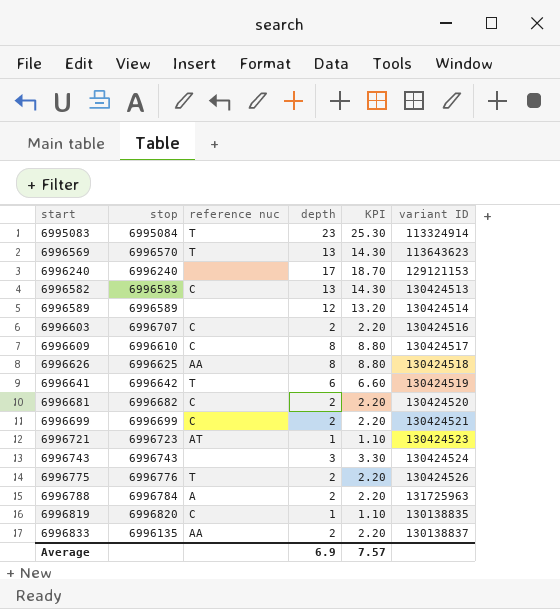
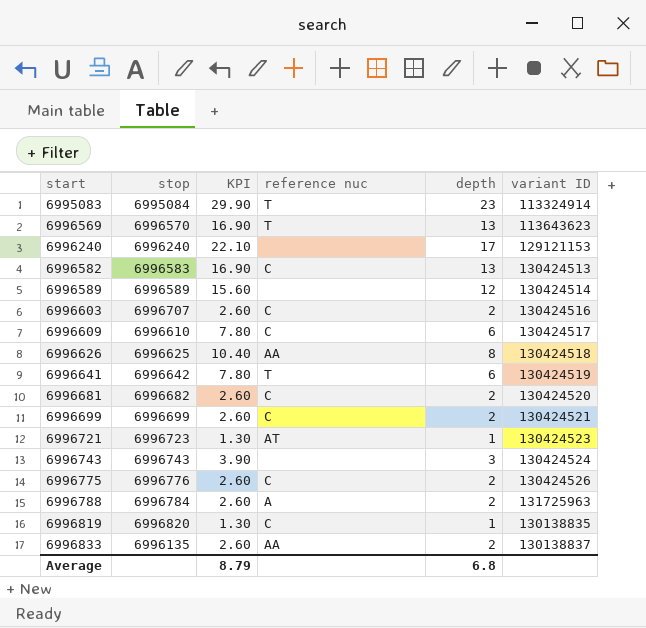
column KPI | formula: [depth] * 1.1 -> [depth] * 1.3
column KPI | position: 5 -> 3
6996609 | depth: 8 -> 6
6996775 | reference nuc: T -> C
Average | KPI: 7.57 -> 8.79
Average | depth: 6.9 -> 6.8

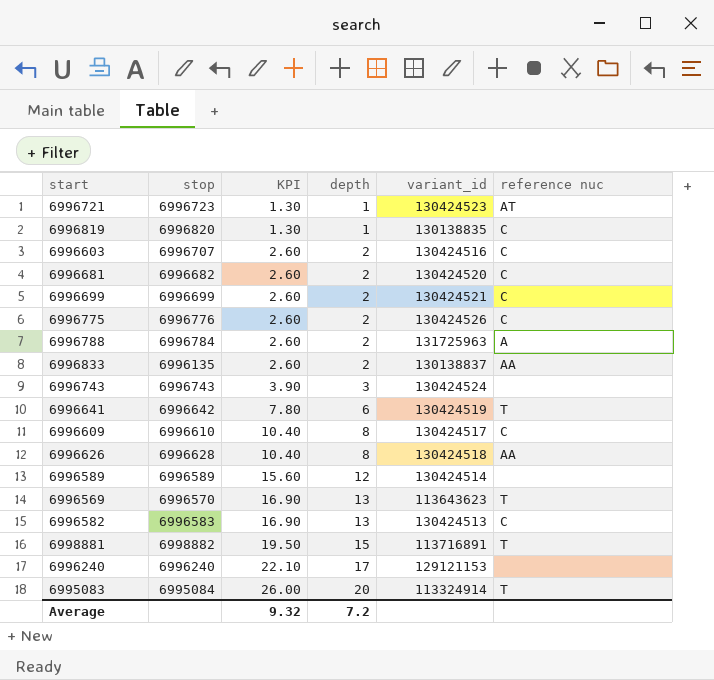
row order: none -> KPI ascending
column name: variant ID -> variant_id
column reference nuc | position: 4 -> 6
6996609 | KPI: 7.80 -> 10.40
6996609 | depth: 6 -> 8
6996626 | stop: 6996625 -> 6996628
row 6998881: none -> 6998882 | 19.50 | 15 | 113716891 | T
6995083 | KPI: 29.90 -> 26.00
6995083 | depth: 23 -> 20
Average | KPI: 8.79 -> 9.32
Average | depth: 6.8 -> 7.2

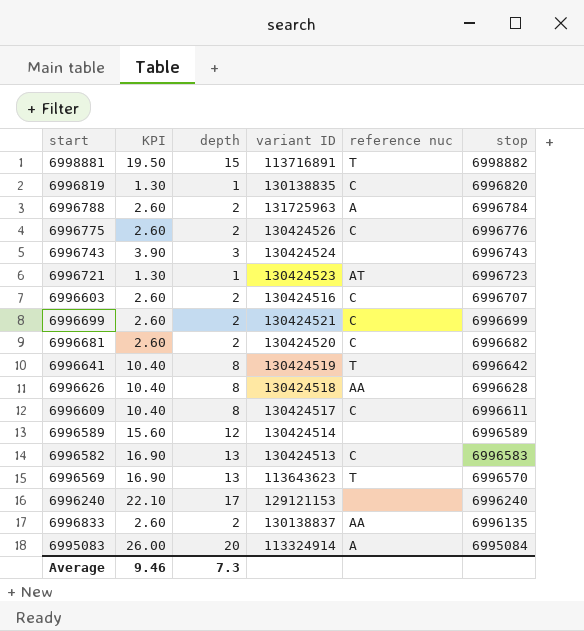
row order: KPI ascending -> stop descending
column name: variant_id -> variant ID
column stop | position: 2 -> 6
6996641 | KPI: 7.80 -> 10.40
6996641 | depth: 6 -> 8
6996609 | stop: 6996610 -> 6996611
6995083 | reference nuc: T -> A
Average | KPI: 9.32 -> 9.46
Average | depth: 7.2 -> 7.3

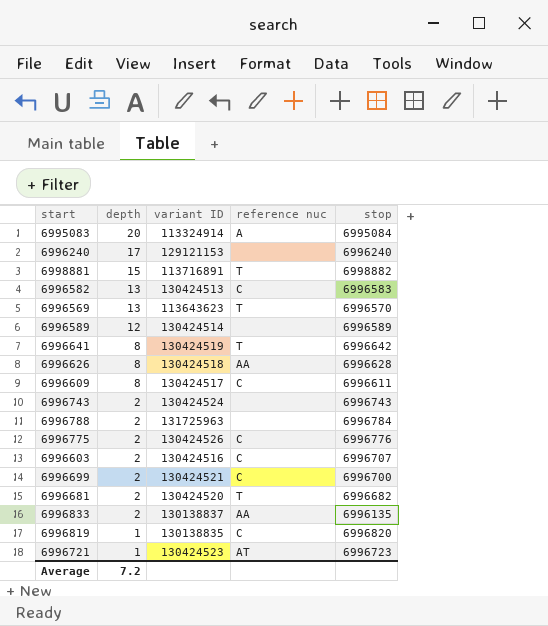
row order: stop descending -> depth descending
column KPI | formula: [depth] * 1.3 -> none
6996743 | depth: 3 -> 2
6996788 | reference nuc: A -> none
6996699 | stop: 6996699 -> 6996700
6996681 | reference nuc: C -> T
Average | depth: 7.3 -> 7.2

